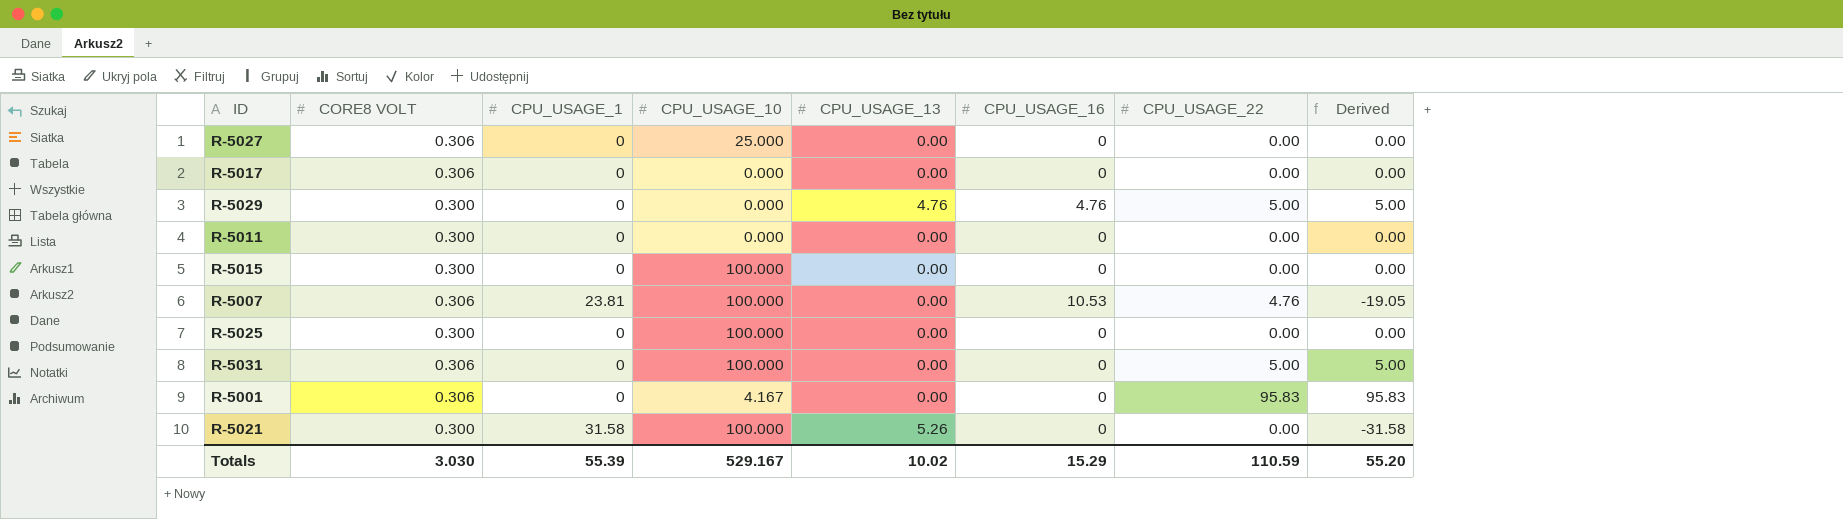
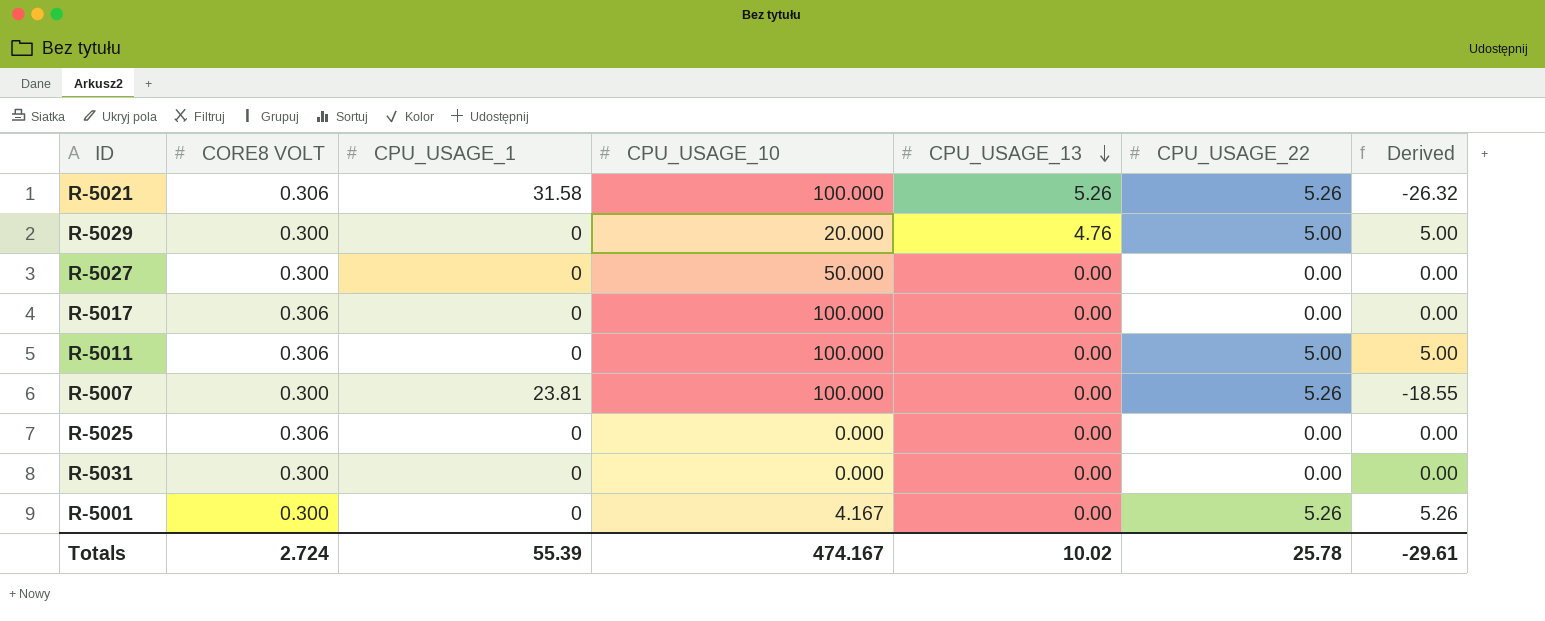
row order: none -> CPU_USAGE_13 descending
column CPU_USAGE_16 | position: 6 -> none
row R-5015: 0.300 | 0 | 100.000 | 0.00 | 0 | 0.00 | 0.00 -> none
R-5021 | CORE8 VOLT: 0.300 -> 0.306
R-5021 | CPU_USAGE_22: 0.00 -> 5.26
R-5021 | Derived: -31.58 -> -26.32
R-5029 | CPU_USAGE_10: 0.000 -> 20.000
R-5027 | CORE8 VOLT: 0.306 -> 0.300
R-5027 | CPU_USAGE_10: 25.000 -> 50.000
R-5017 | CPU_USAGE_10: 0.000 -> 100.000
R-5011 | CORE8 VOLT: 0.300 -> 0.306
R-5011 | CPU_USAGE_10: 0.000 -> 100.000
R-5011 | CPU_USAGE_22: 0.00 -> 5.00
R-5011 | Derived: 0.00 -> 5.00
R-5007 | CORE8 VOLT: 0.306 -> 0.300
R-5007 | CPU_USAGE_22: 4.76 -> 5.26
R-5007 | Derived: -19.05 -> -18.55
R-5025 | CORE8 VOLT: 0.300 -> 0.306
R-5025 | CPU_USAGE_10: 100.000 -> 0.000
R-5031 | CORE8 VOLT: 0.306 -> 0.300
R-5031 | CPU_USAGE_10: 100.000 -> 0.000
R-5031 | CPU_USAGE_22: 5.00 -> 0.00
R-5031 | Derived: 5.00 -> 0.00
R-5001 | CORE8 VOLT: 0.306 -> 0.300
R-5001 | CPU_USAGE_22: 95.83 -> 5.26
R-5001 | Derived: 95.83 -> 5.26
Totals | CORE8 VOLT: 3.030 -> 2.724
Totals | CPU_USAGE_10: 529.167 -> 474.167
Totals | CPU_USAGE_22: 110.59 -> 25.78
Totals | Derived: 55.20 -> -29.61

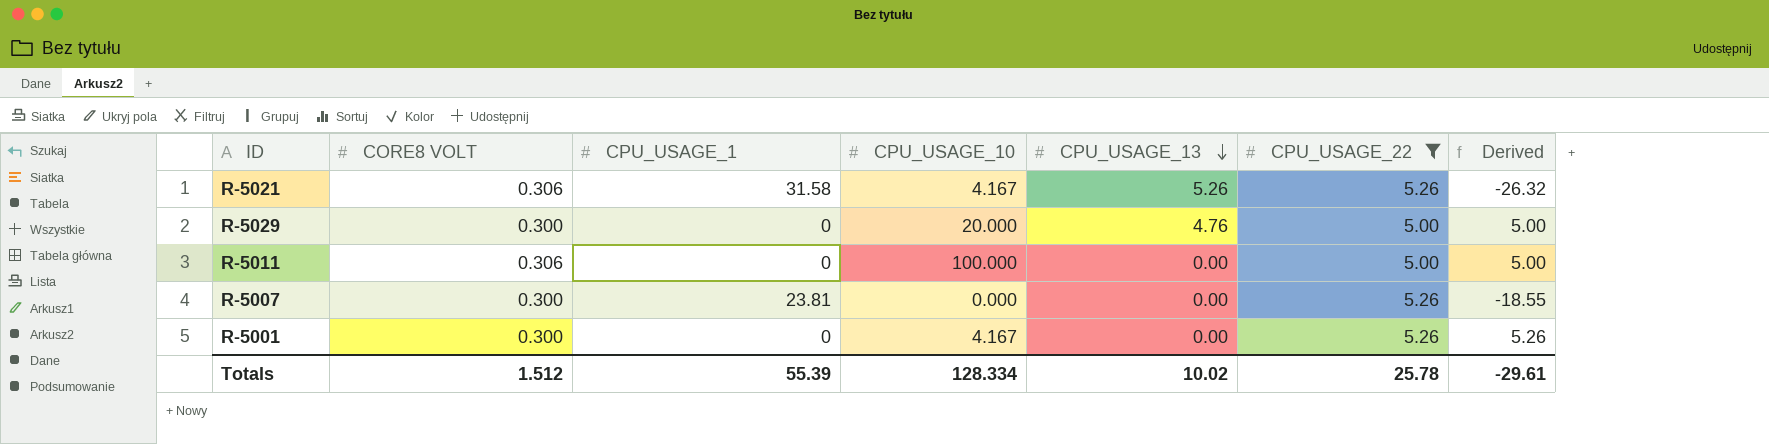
filter: none -> CPU_USAGE_22 != 0.00
R-5021 | CPU_USAGE_10: 100.000 -> 4.167
R-5007 | CPU_USAGE_10: 100.000 -> 0.000
Totals | CORE8 VOLT: 2.724 -> 1.512
Totals | CPU_USAGE_10: 474.167 -> 128.334

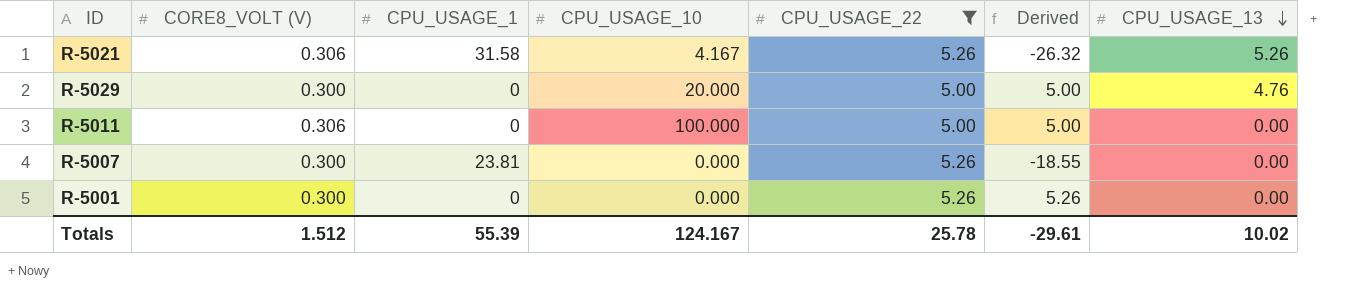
column name: CORE8 VOLT -> CORE8_VOLT (V)
column CPU_USAGE_13 | position: 5 -> 7
R-5001 | CPU_USAGE_10: 4.167 -> 0.000
Totals | CPU_USAGE_10: 128.334 -> 124.167

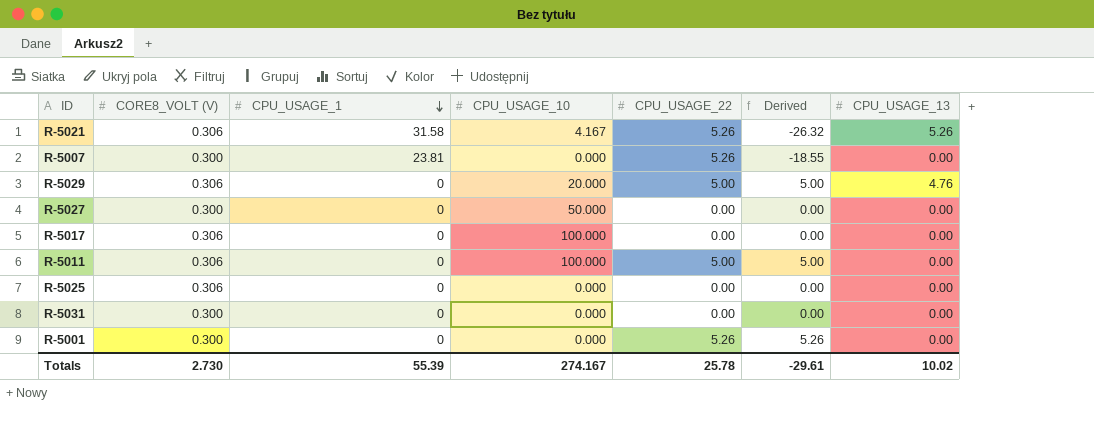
filter: CPU_USAGE_22 != 0.00 -> none
row order: CPU_USAGE_13 descending -> CPU_USAGE_1 descending
R-5029 | CORE8_VOLT (V): 0.300 -> 0.306
Totals | CORE8_VOLT (V): 1.512 -> 2.730
Totals | CPU_USAGE_10: 124.167 -> 274.167

